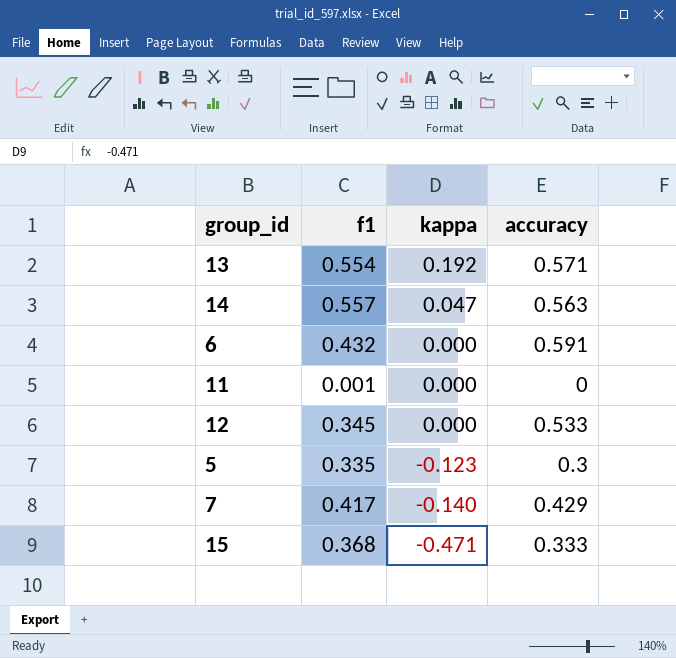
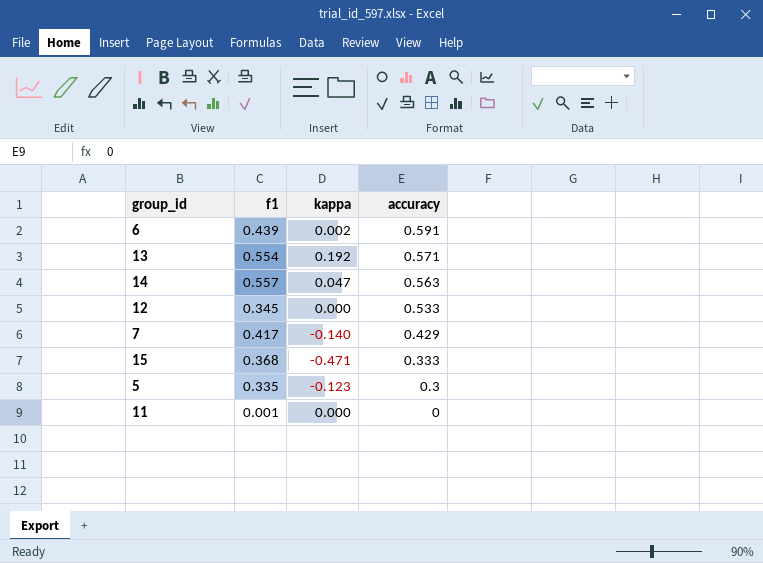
row order: kappa descending -> accuracy descending
6 | f1: 0.432 -> 0.439
6 | kappa: 0.000 -> 0.002

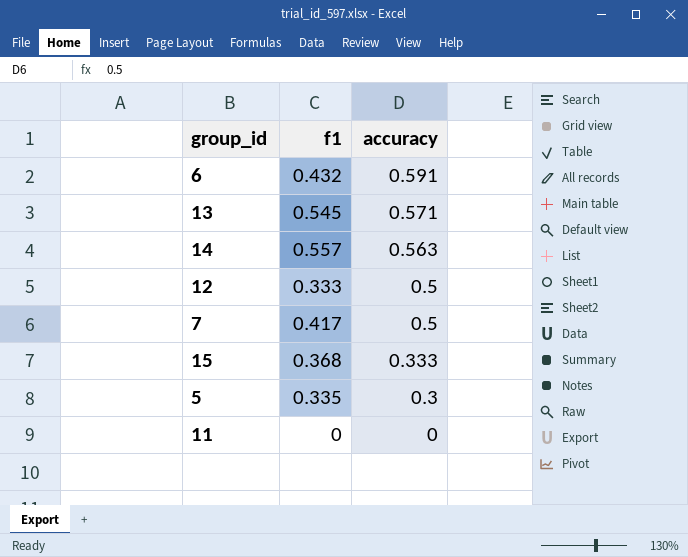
column kappa | position: 3 -> none
6 | f1: 0.439 -> 0.432
13 | f1: 0.554 -> 0.545
12 | f1: 0.345 -> 0.333
12 | accuracy: 0.533 -> 0.5
7 | accuracy: 0.429 -> 0.5
11 | f1: 0.001 -> 0

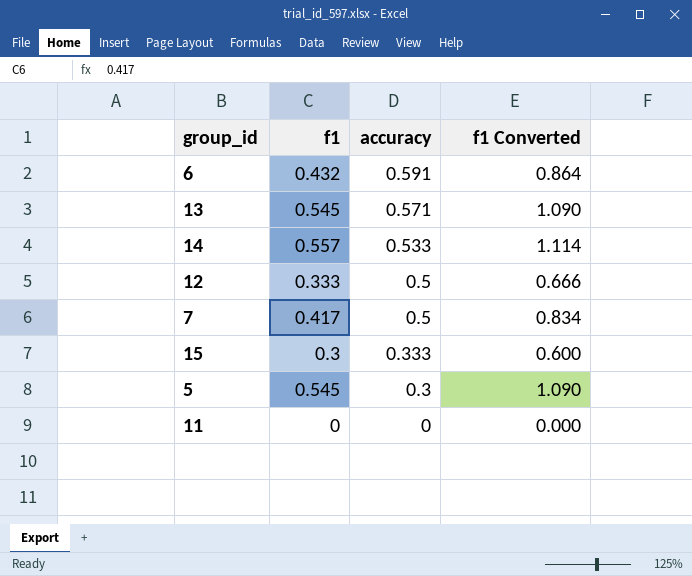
column f1 Converted | formula: none -> [f1] * 2
14 | accuracy: 0.563 -> 0.533
15 | f1: 0.368 -> 0.3
5 | f1: 0.335 -> 0.545

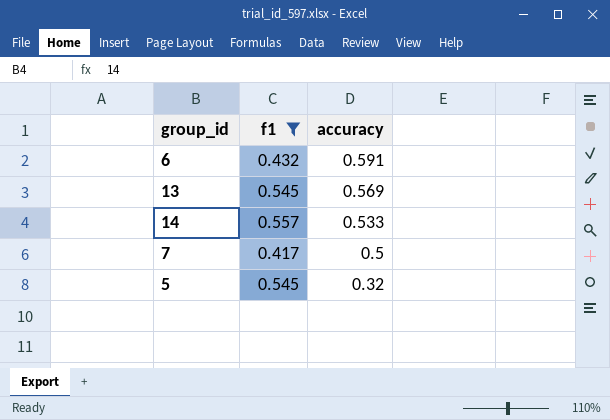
filter: none -> f1 >= 0.417
column f1 Converted | formula: [f1] * 2 -> none
13 | accuracy: 0.571 -> 0.569
5 | accuracy: 0.3 -> 0.32

